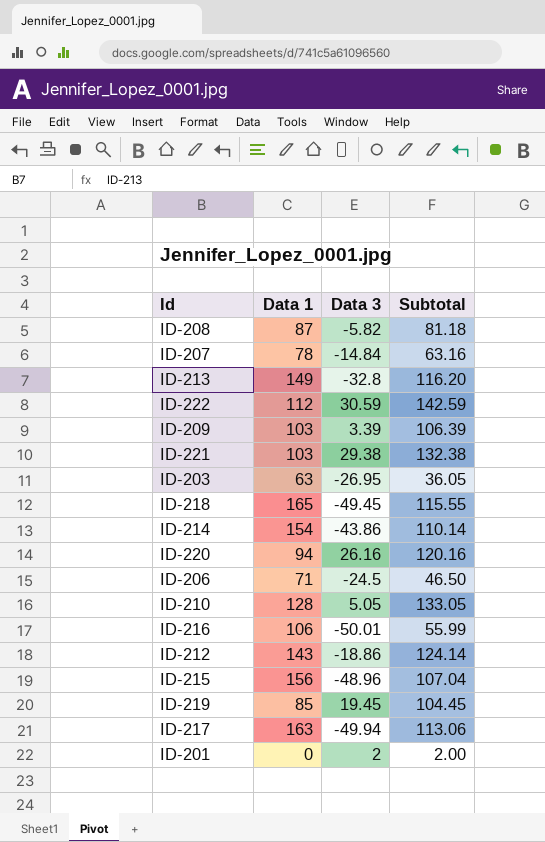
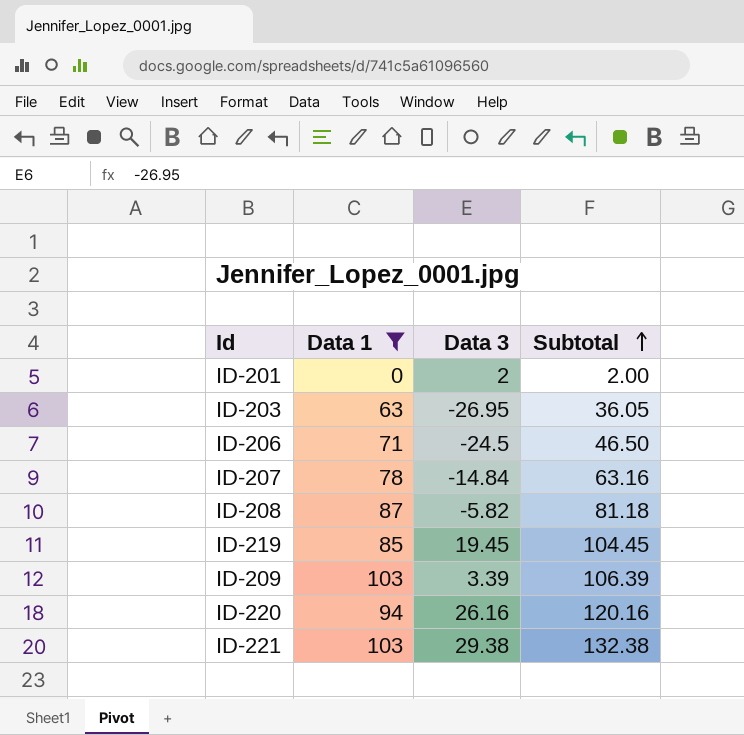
filter: none -> Data 1 <= 103
row order: none -> Subtotal ascending

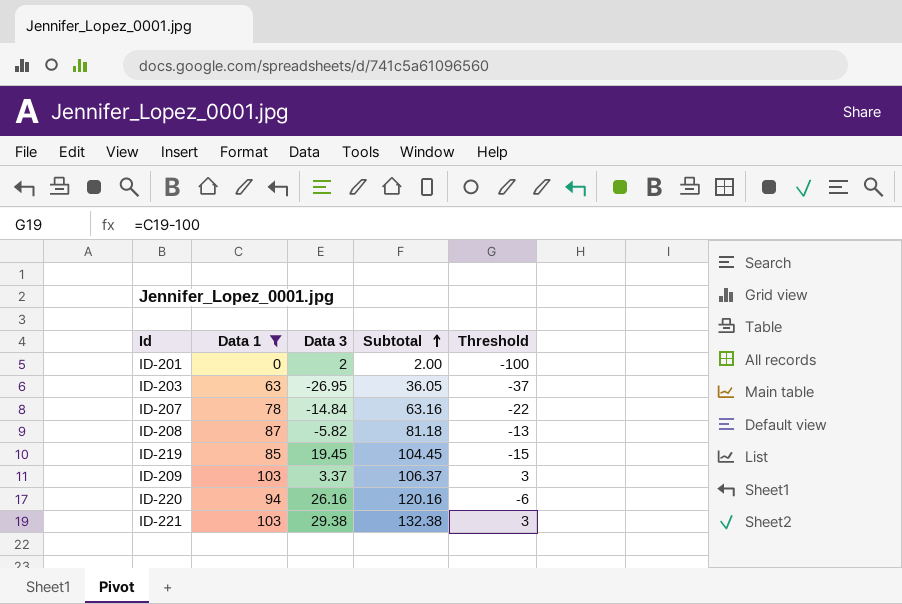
column Threshold | formula: none -> [Data 1] - 100
row ID-206: 71 | -24.5 | 46.50 -> none
ID-209 | Data 3: 3.39 -> 3.37
ID-209 | Subtotal: 106.39 -> 106.37

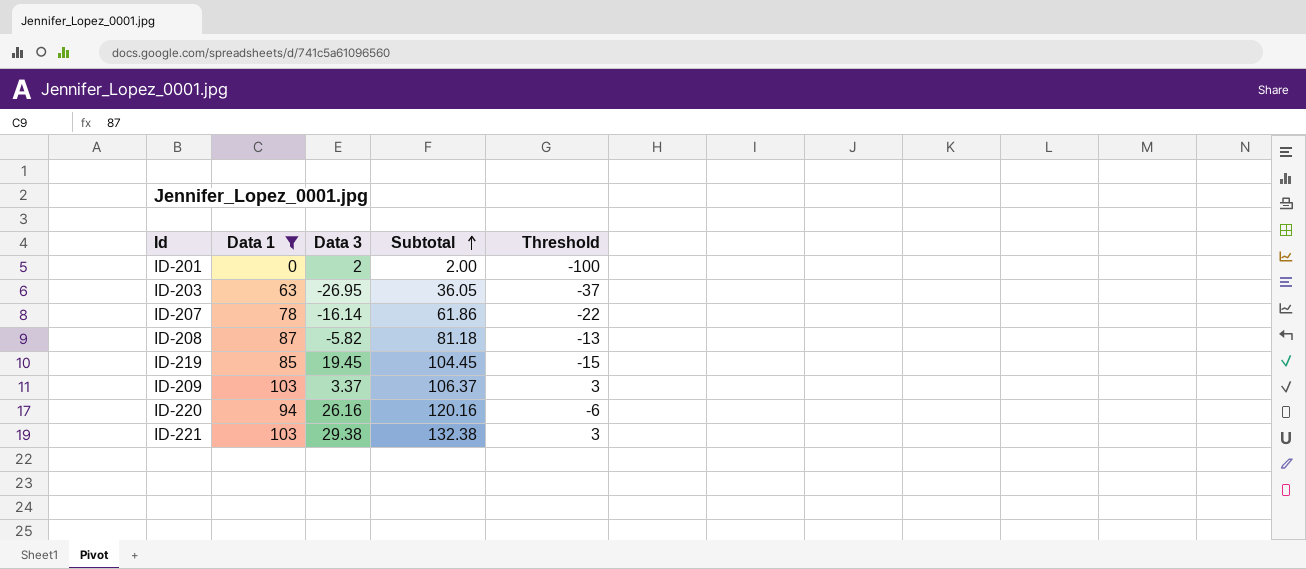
ID-207 | Data 3: -14.84 -> -16.14
ID-207 | Subtotal: 63.16 -> 61.86

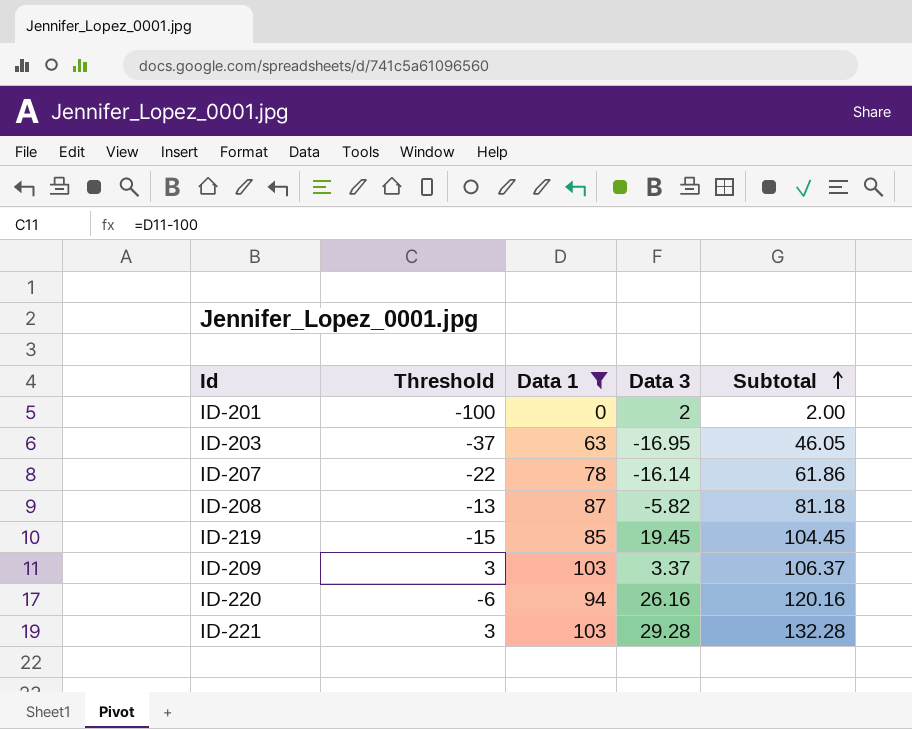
column Threshold | position: 5 -> 2
ID-203 | Data 3: -26.95 -> -16.95
ID-203 | Subtotal: 36.05 -> 46.05
ID-221 | Data 3: 29.38 -> 29.28
ID-221 | Subtotal: 132.38 -> 132.28

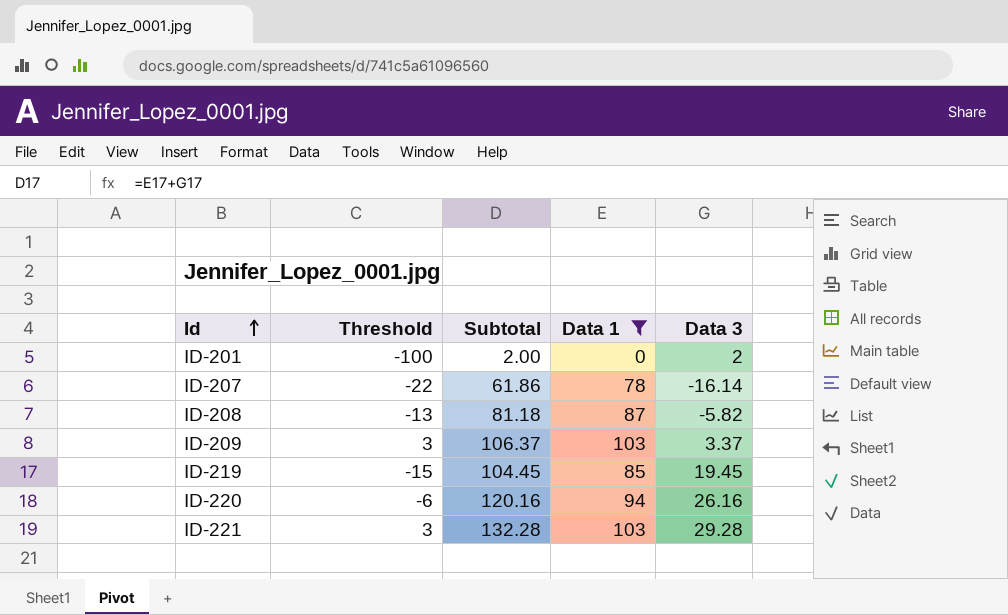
row order: Subtotal ascending -> Id ascending
column Subtotal | position: 5 -> 3
row ID-203: -37 | 63 | -16.95 | 46.05 -> none

